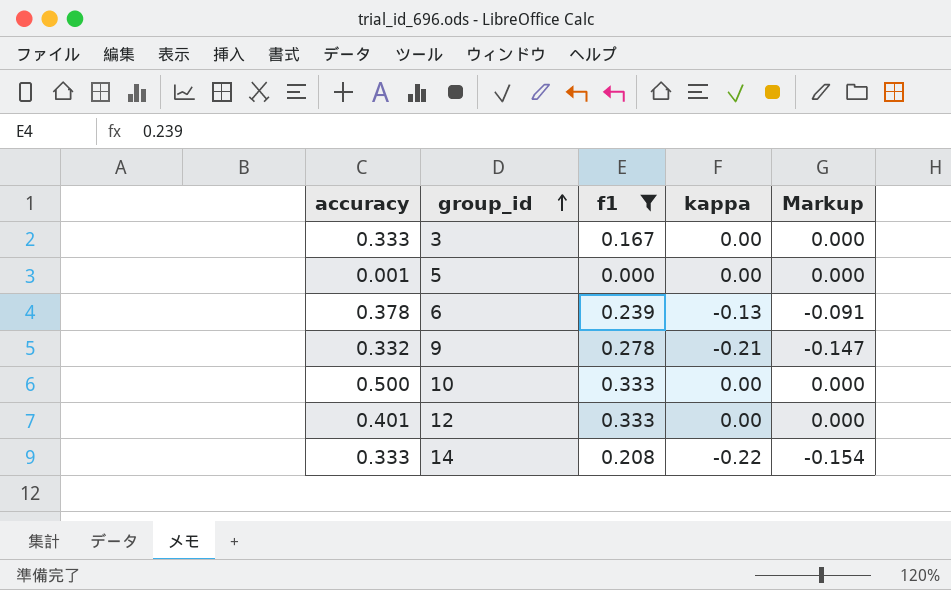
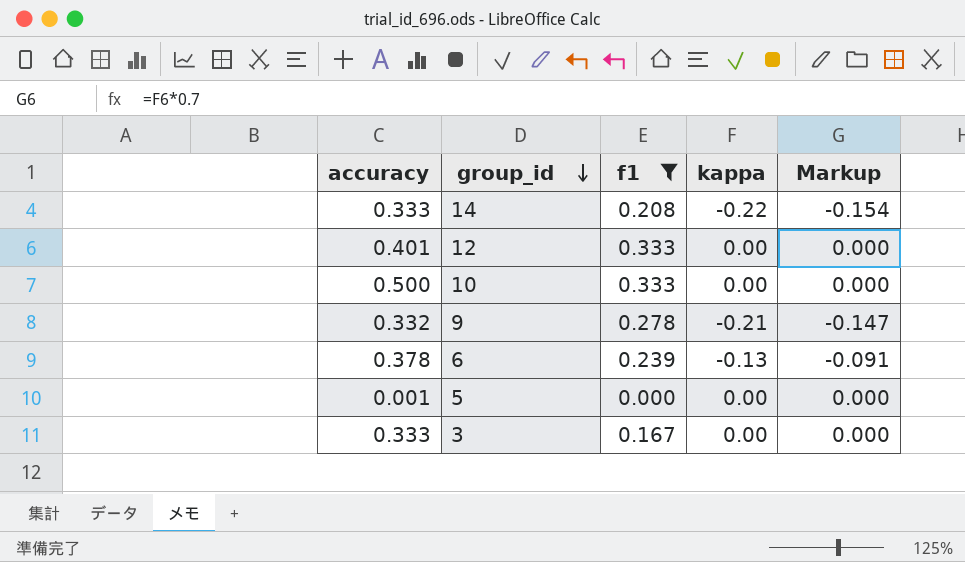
row order: group_id ascending -> group_id descending

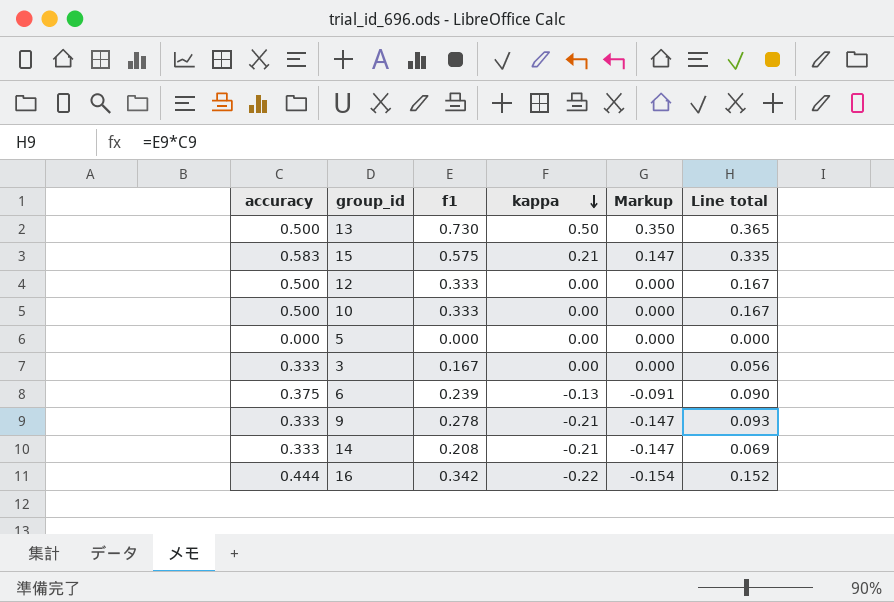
filter: f1 <= 0.333 -> none
row order: group_id descending -> kappa descending
column Line total | formula: none -> [accuracy] * [f1]
12 | accuracy: 0.401 -> 0.500
5 | accuracy: 0.001 -> 0.000
6 | accuracy: 0.378 -> 0.375
9 | accuracy: 0.332 -> 0.333
14 | kappa: -0.22 -> -0.21
14 | Markup: -0.154 -> -0.147

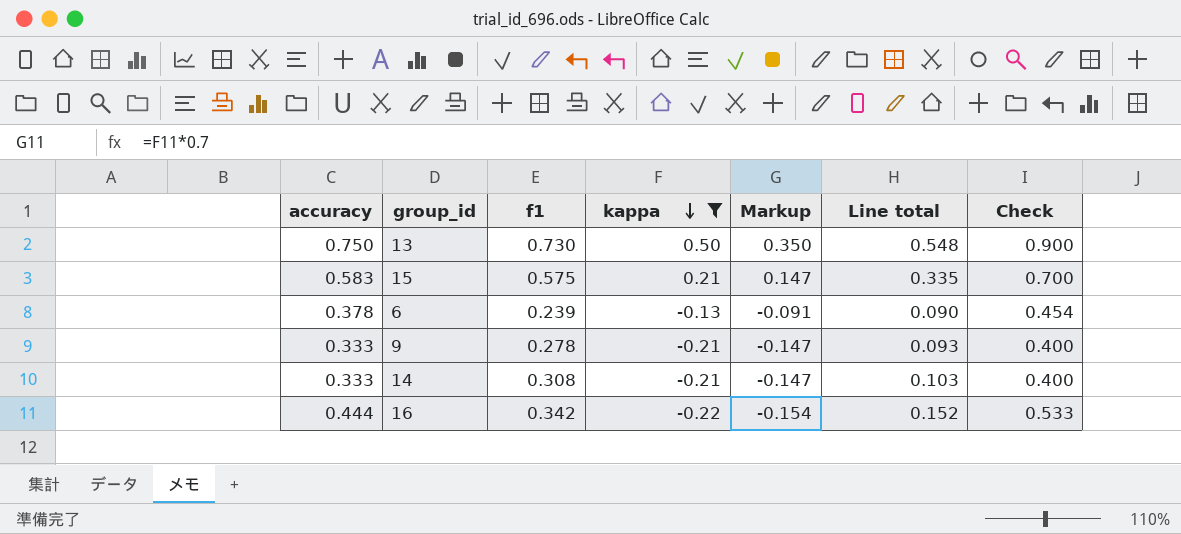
filter: none -> kappa != 0.00
column Check | formula: none -> [accuracy] * 1.2
13 | accuracy: 0.500 -> 0.750
13 | Line total: 0.365 -> 0.548
6 | accuracy: 0.375 -> 0.378
14 | f1: 0.208 -> 0.308
14 | Line total: 0.069 -> 0.103

